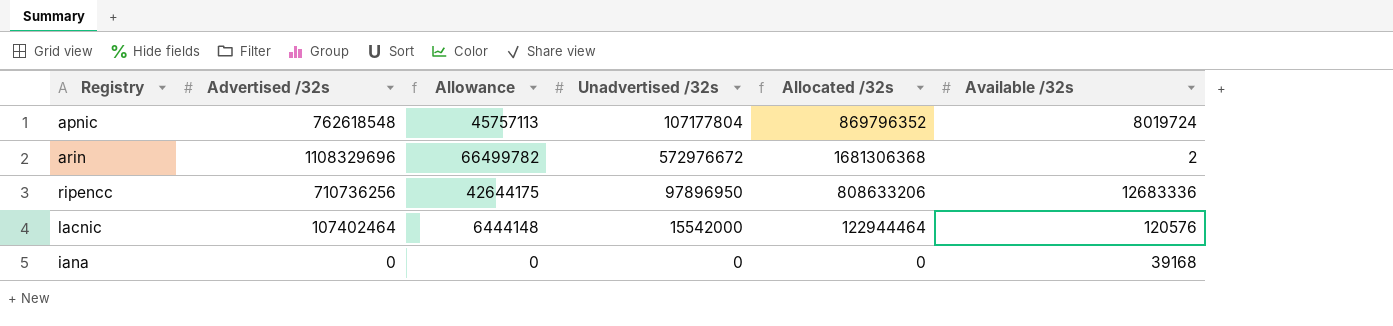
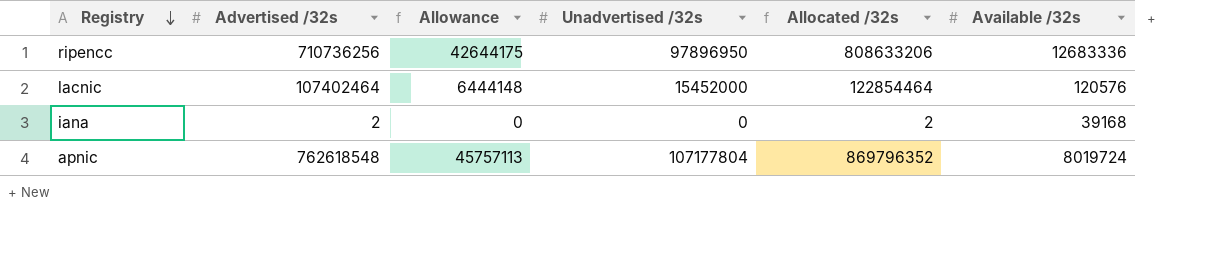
row order: none -> Registry descending
row arin: 1108329696 | 66499782 | 572976672 | 1681306368 | 2 -> none
lacnic | Unadvertised /32s: 15542000 -> 15452000
lacnic | Allocated /32s: 122944464 -> 122854464
iana | Advertised /32s: 0 -> 2
iana | Allocated /32s: 0 -> 2

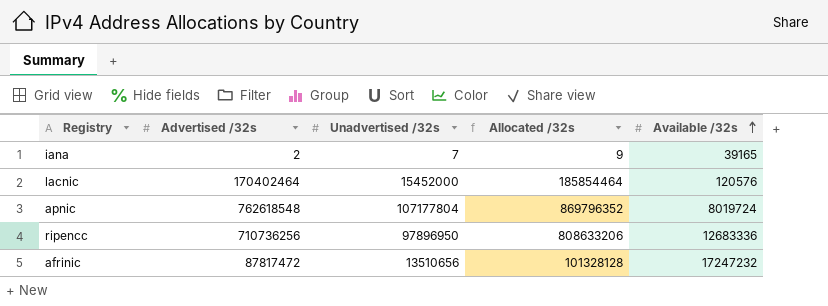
row order: Registry descending -> Available /32s ascending
column Allowance | formula: [Advertised /32s] * 0.06 -> none
iana | Unadvertised /32s: 0 -> 7
iana | Allocated /32s: 2 -> 9
iana | Available /32s: 39168 -> 39165
lacnic | Advertised /32s: 107402464 -> 170402464
lacnic | Allocated /32s: 122854464 -> 185854464
row afrinic: none -> 87817472 | 13510656 | 101328128 | 17247232

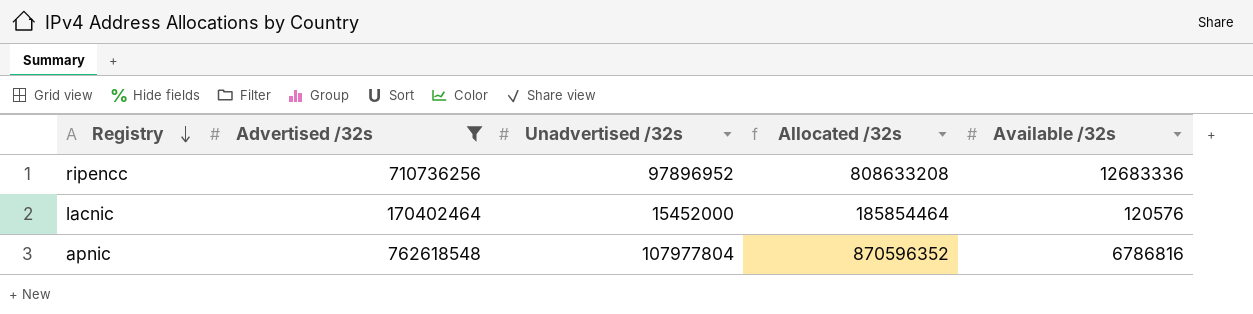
filter: none -> Advertised /32s >= 170402464
row order: Available /32s ascending -> Registry descending
ripencc | Unadvertised /32s: 97896950 -> 97896952
ripencc | Allocated /32s: 808633206 -> 808633208
apnic | Unadvertised /32s: 107177804 -> 107977804
apnic | Allocated /32s: 869796352 -> 870596352
apnic | Available /32s: 8019724 -> 6786816

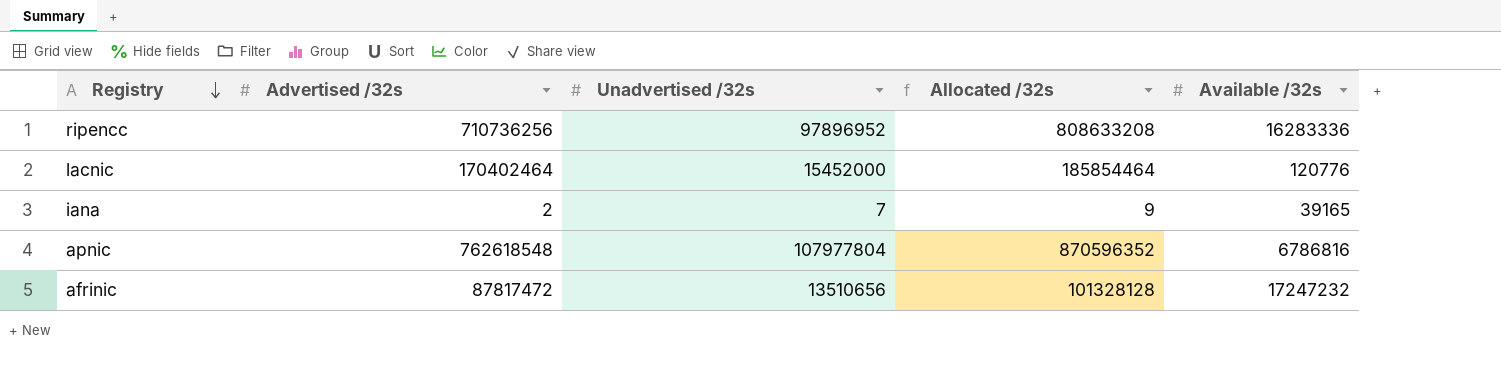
filter: Advertised /32s >= 170402464 -> none
ripencc | Available /32s: 12683336 -> 16283336
lacnic | Available /32s: 120576 -> 120776

